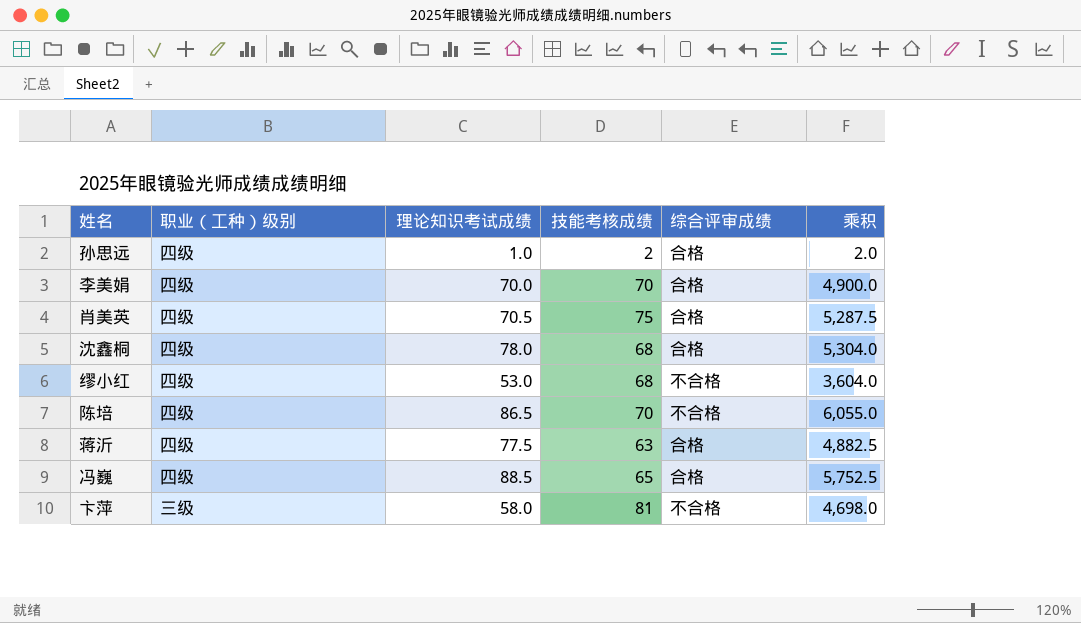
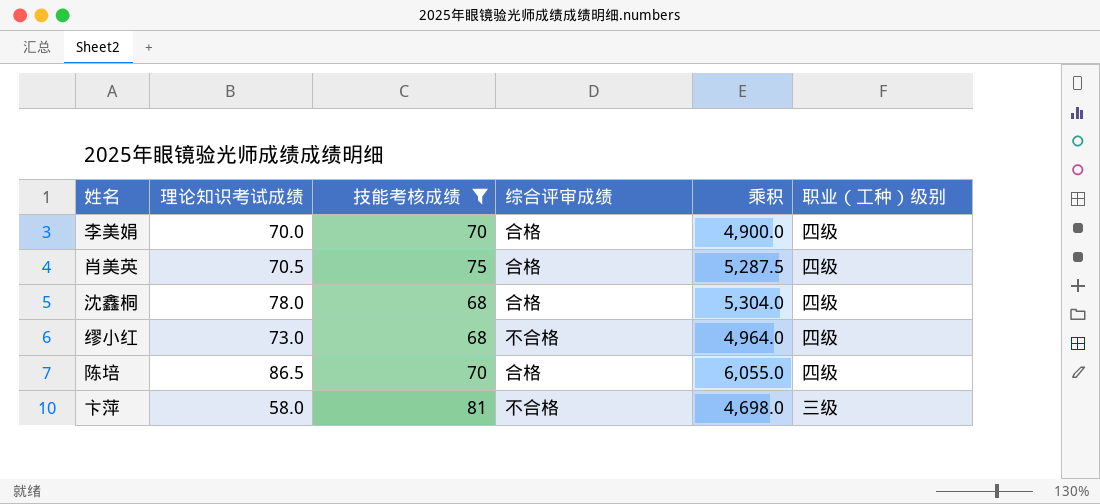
filter: none -> 技能考核成绩 >= 68
column 职业（工种）级别 | position: 2 -> 6
缪小红 | 理论知识考试成绩: 53.0 -> 73.0
缪小红 | 乘积: 3,604.0 -> 4,964.0
陈培 | 综合评审成绩: 不合格 -> 合格

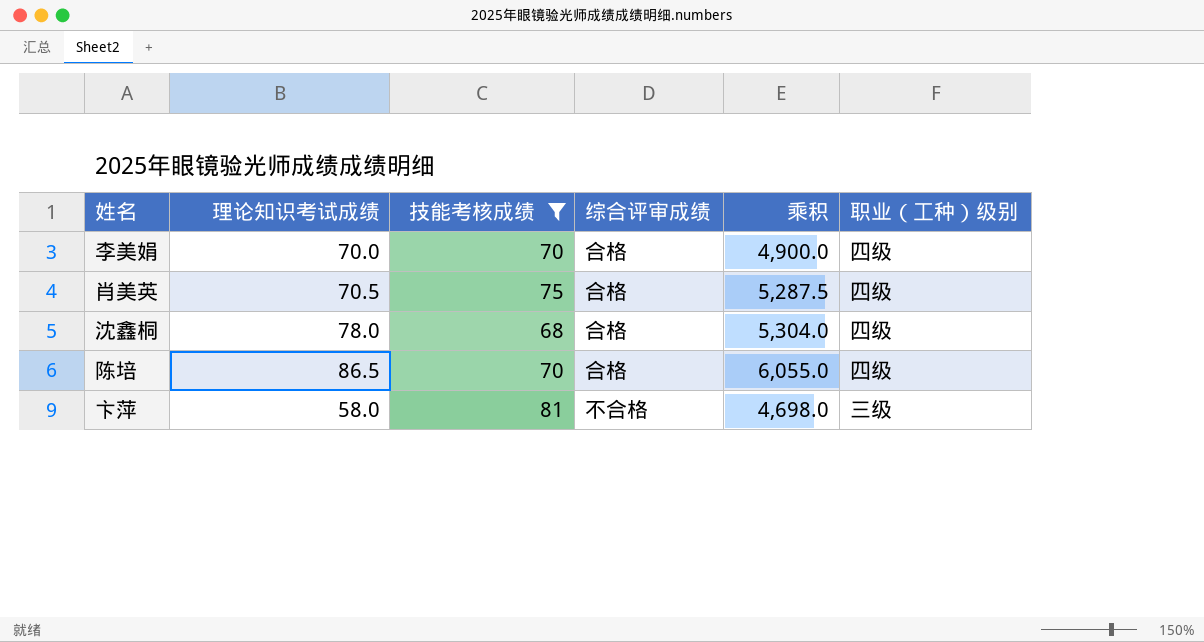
row 缪小红: 73.0 | 68 | 不合格 | 4,964.0 | 四级 -> none

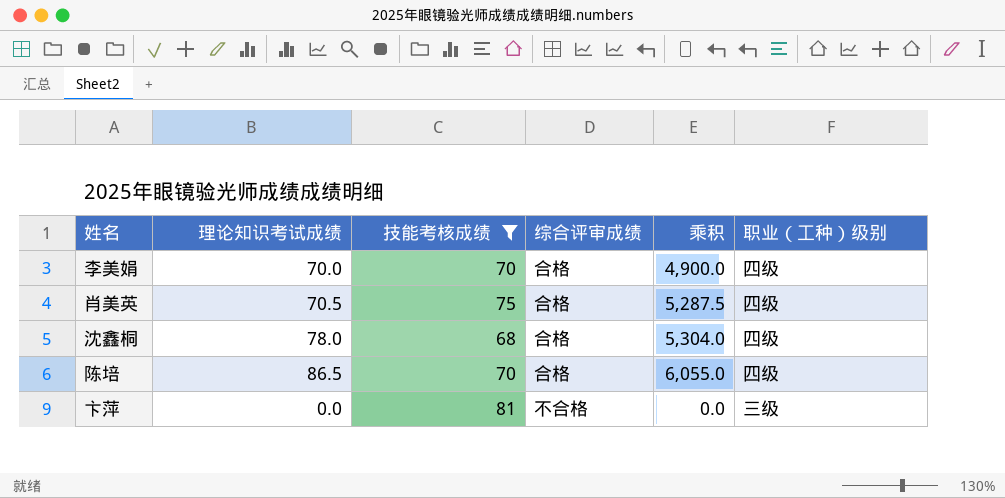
卞萍 | 理论知识考试成绩: 58.0 -> 0.0
卞萍 | 乘积: 4,698.0 -> 0.0

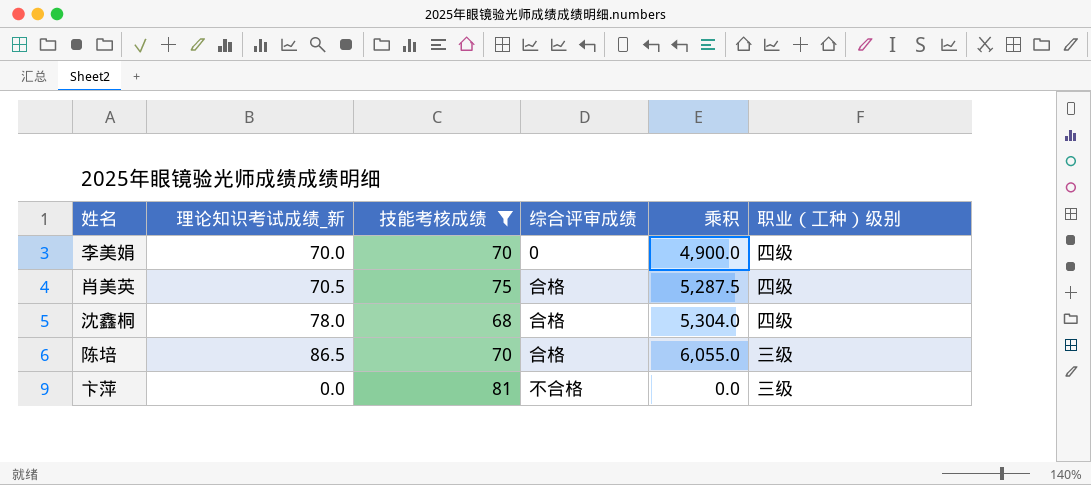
column name: 理论知识考试成绩 -> 理论知识考试成绩_新
李美娟 | 综合评审成绩: 合格 -> 0
陈培 | 职业（工种）级别: 四级 -> 三级

